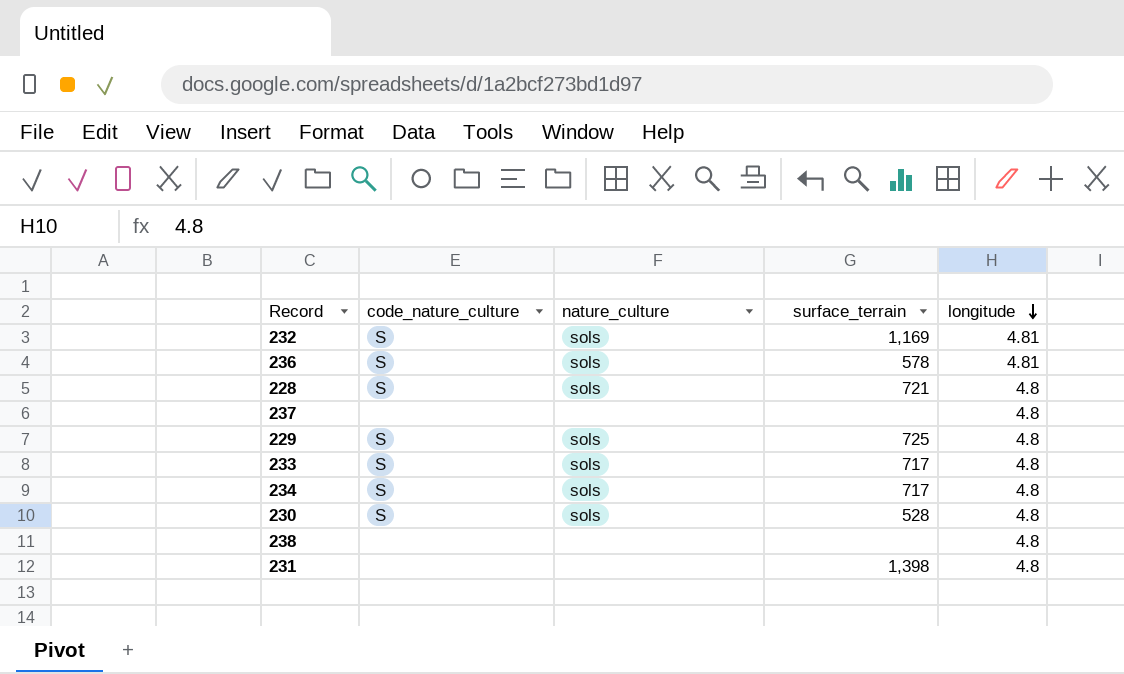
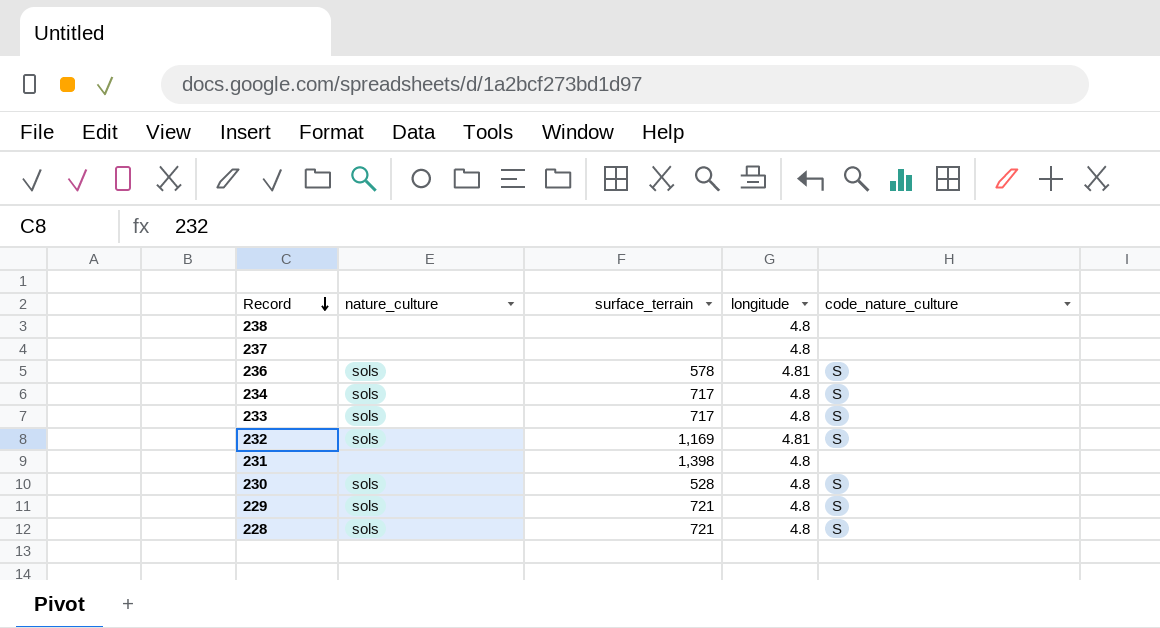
row order: longitude descending -> Record descending
column code_nature_culture | position: 2 -> 5
229 | surface_terrain: 725 -> 721

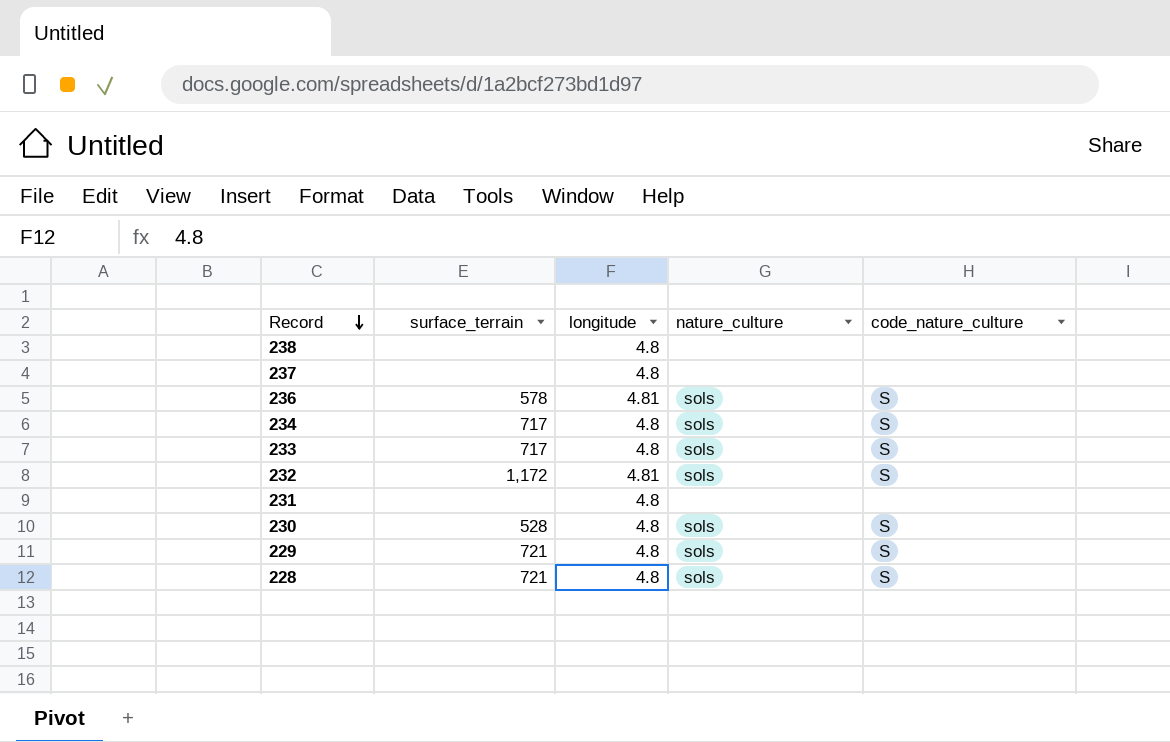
column nature_culture | position: 2 -> 4
232 | surface_terrain: 1,169 -> 1,172
231 | surface_terrain: 1,398 -> none

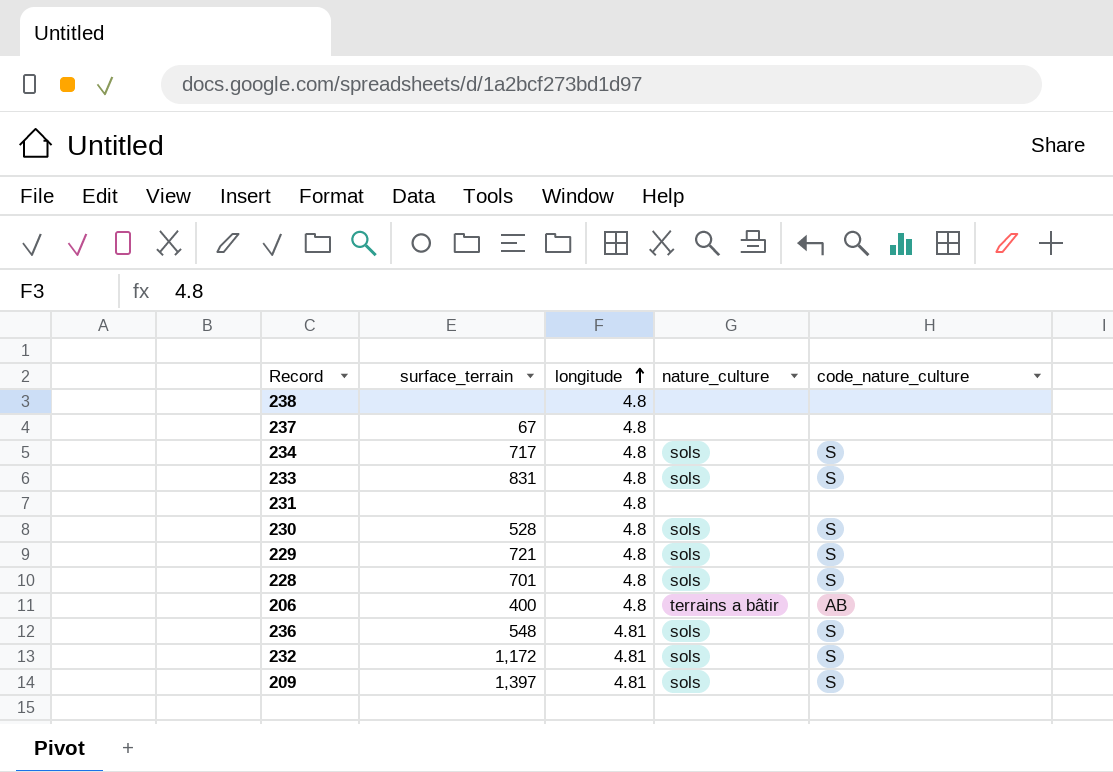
row order: Record descending -> longitude ascending
237 | surface_terrain: none -> 67
233 | surface_terrain: 717 -> 831
228 | surface_terrain: 721 -> 701
row 206: none -> 400 | 4.8 | terrains a bâtir | AB
236 | surface_terrain: 578 -> 548
row 209: none -> 1,397 | 4.81 | sols | S

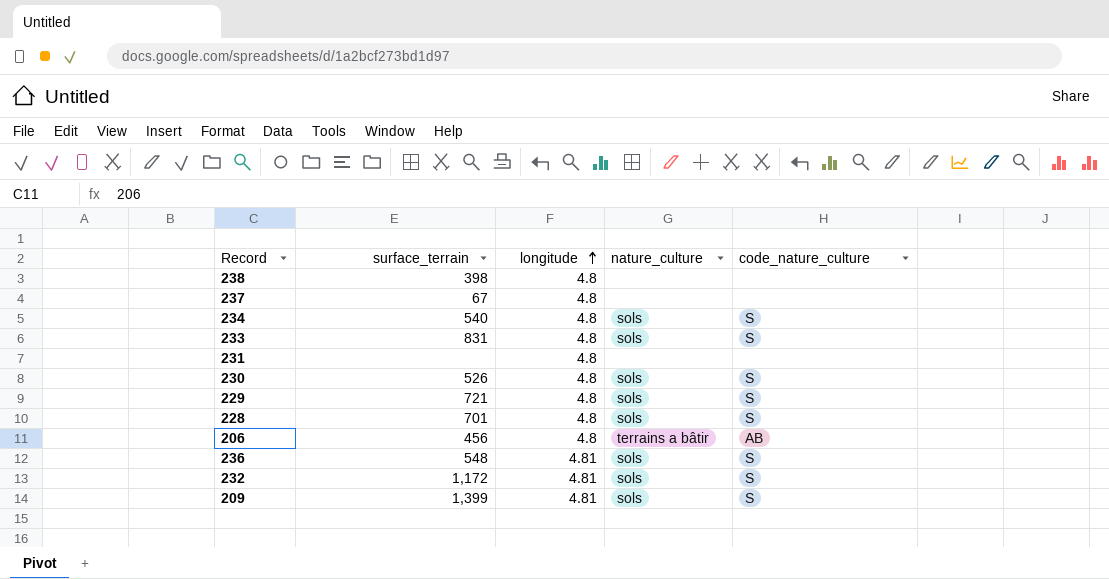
238 | surface_terrain: none -> 398
234 | surface_terrain: 717 -> 540
230 | surface_terrain: 528 -> 526
206 | surface_terrain: 400 -> 456
209 | surface_terrain: 1,397 -> 1,399

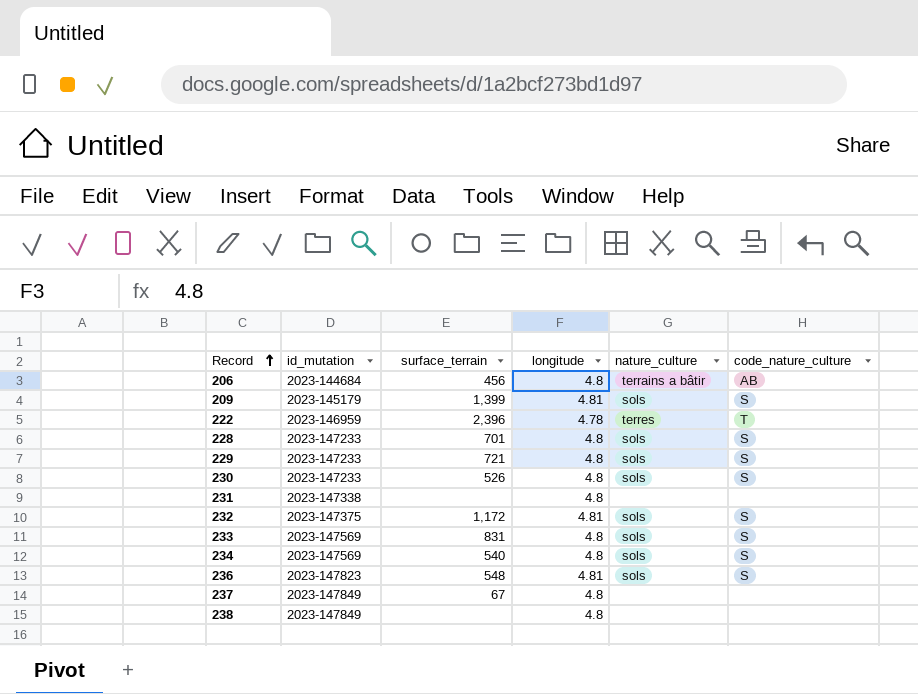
row order: longitude ascending -> Record ascending
column id_mutation | position: none -> 2
row 222: none -> 2023-146959 | 2,396 | 4.78 | terres | T
238 | surface_terrain: 398 -> none

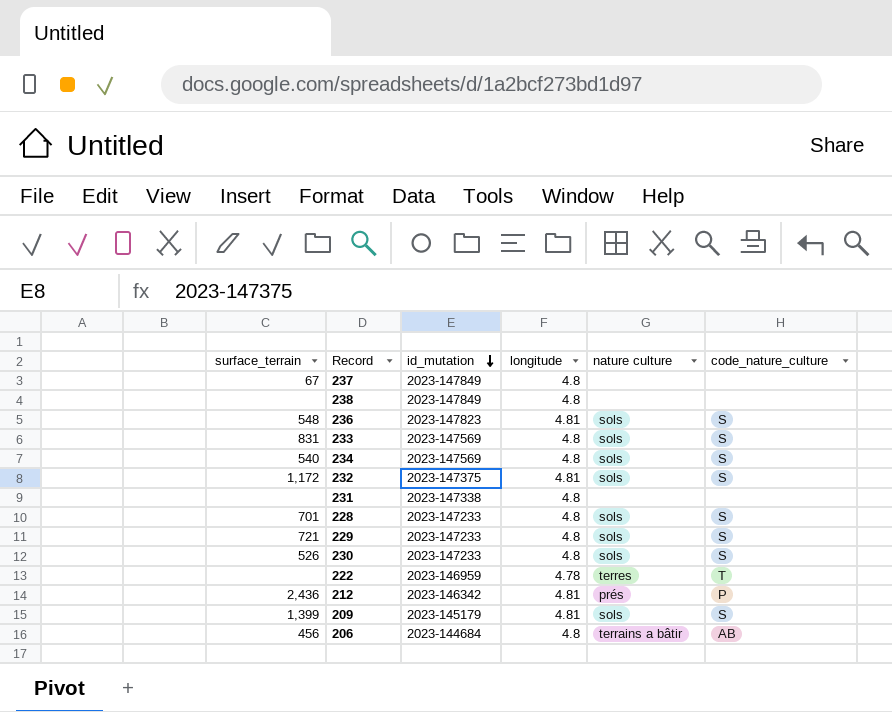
row order: Record ascending -> id_mutation descending
column surface_terrain | position: 3 -> 1
column name: nature_culture -> nature culture
222 | surface_terrain: 2,396 -> none
row 212: none -> 2,436 | 2023-146342 | 4.81 | prés | P

